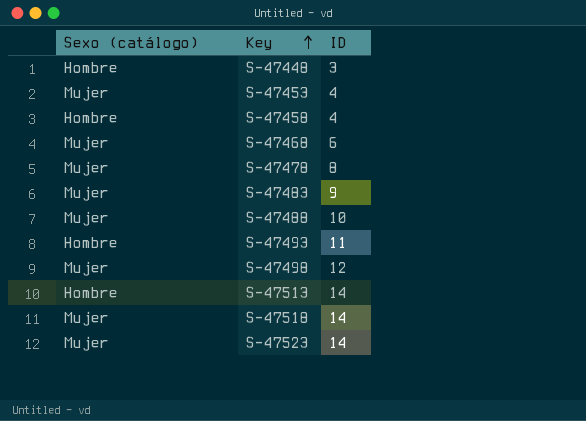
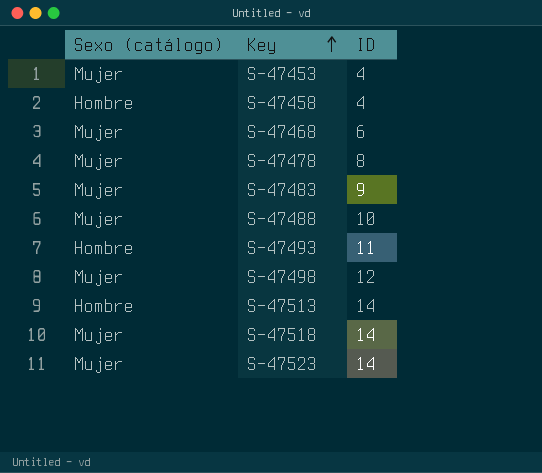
row S-47448: Hombre | 3 -> none

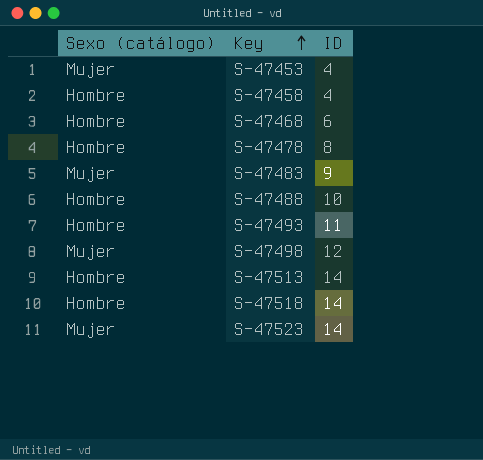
S-47468 | Sexo (catálogo): Mujer -> Hombre
S-47478 | Sexo (catálogo): Mujer -> Hombre
S-47488 | Sexo (catálogo): Mujer -> Hombre
S-47518 | Sexo (catálogo): Mujer -> Hombre

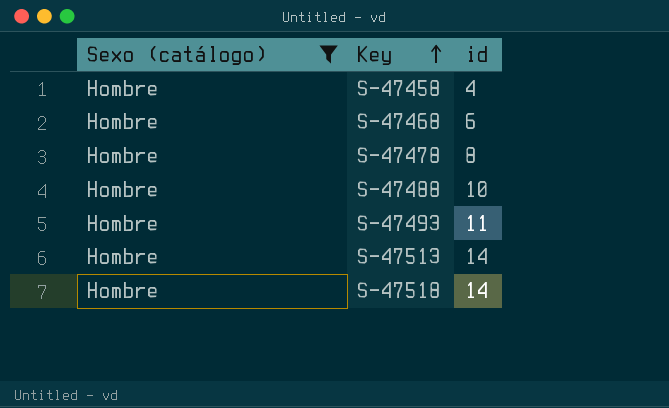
filter: none -> Sexo (catálogo) = Hombre
column name: ID -> id

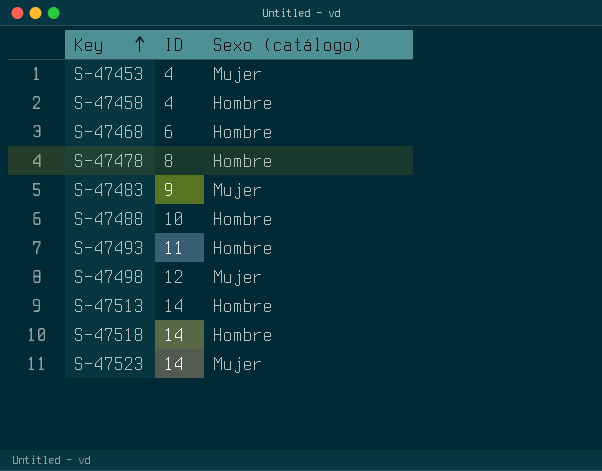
filter: Sexo (catálogo) = Hombre -> none
column name: id -> ID
column Sexo (catálogo) | position: 1 -> 3

